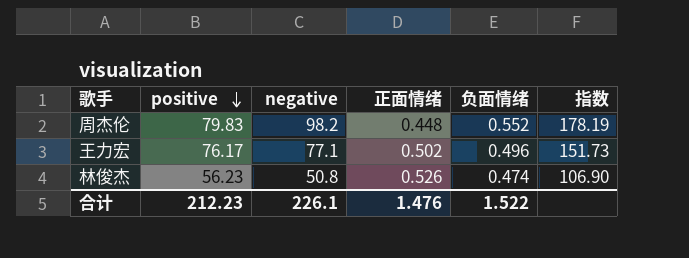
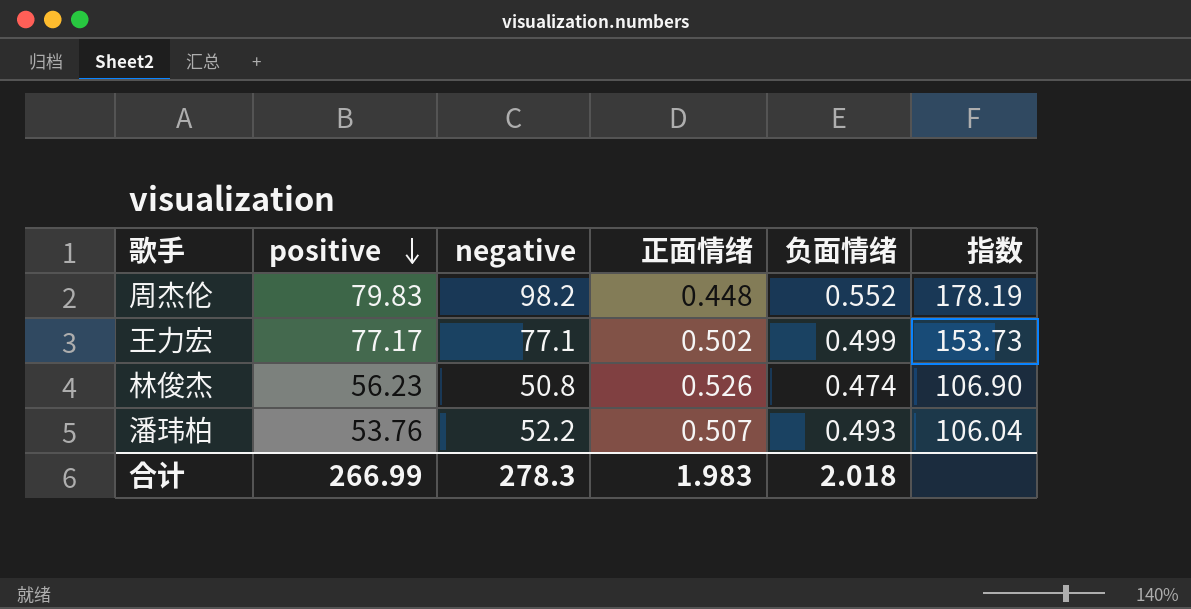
王力宏 | positive: 76.17 -> 77.17
王力宏 | 负面情绪: 0.496 -> 0.499
王力宏 | 指数: 151.73 -> 153.73
row 潘玮柏: none -> 53.76 | 52.2 | 0.507 | 0.493 | 106.04
合计 | positive: 212.23 -> 266.99
合计 | negative: 226.1 -> 278.3
合计 | 正面情绪: 1.476 -> 1.983
合计 | 负面情绪: 1.522 -> 2.018

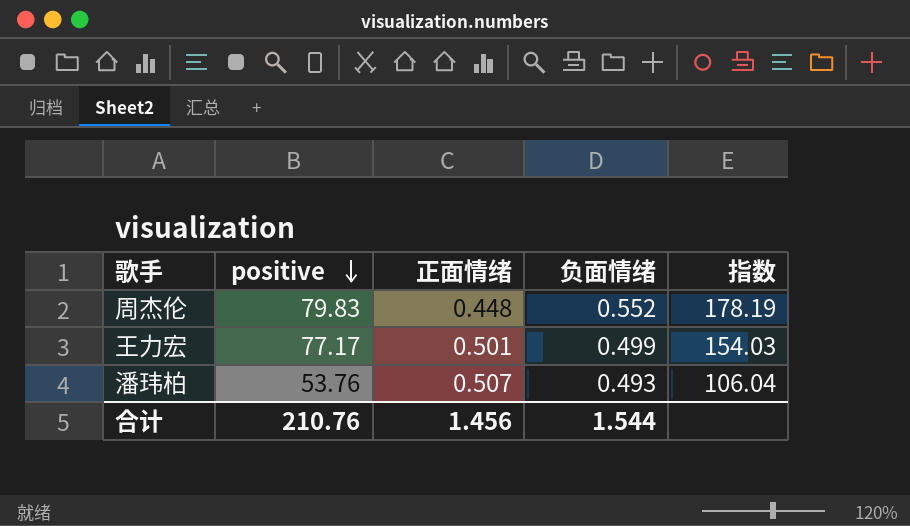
column negative | position: 3 -> none
row 林俊杰: 56.23 | 50.8 | 0.526 | 0.474 | 106.90 -> none
王力宏 | 正面情绪: 0.502 -> 0.501
王力宏 | 指数: 153.73 -> 154.03
合计 | positive: 266.99 -> 210.76
合计 | 正面情绪: 1.983 -> 1.456
合计 | 负面情绪: 2.018 -> 1.544

